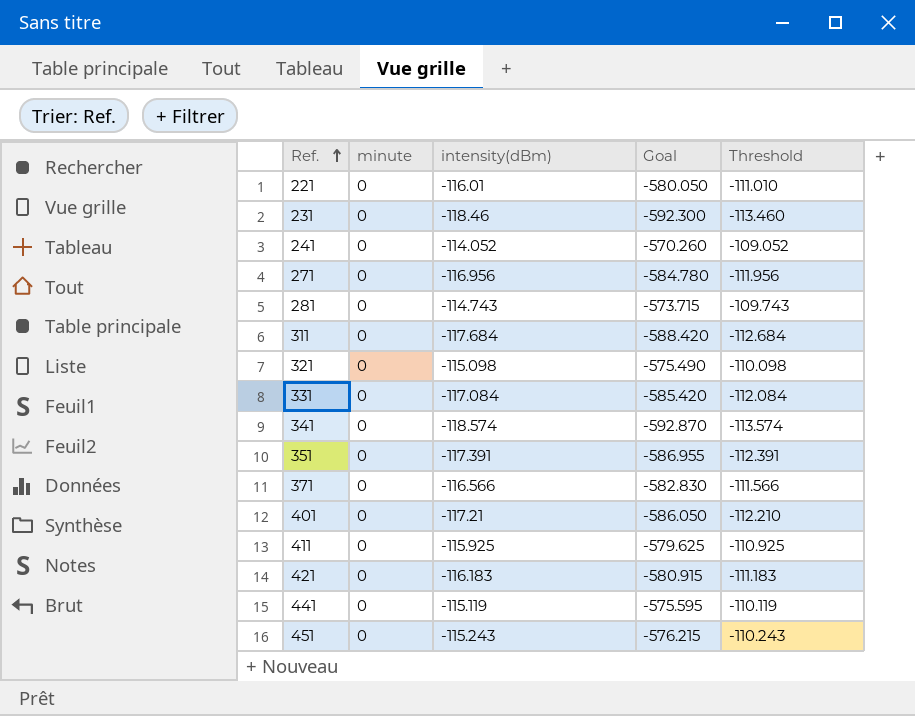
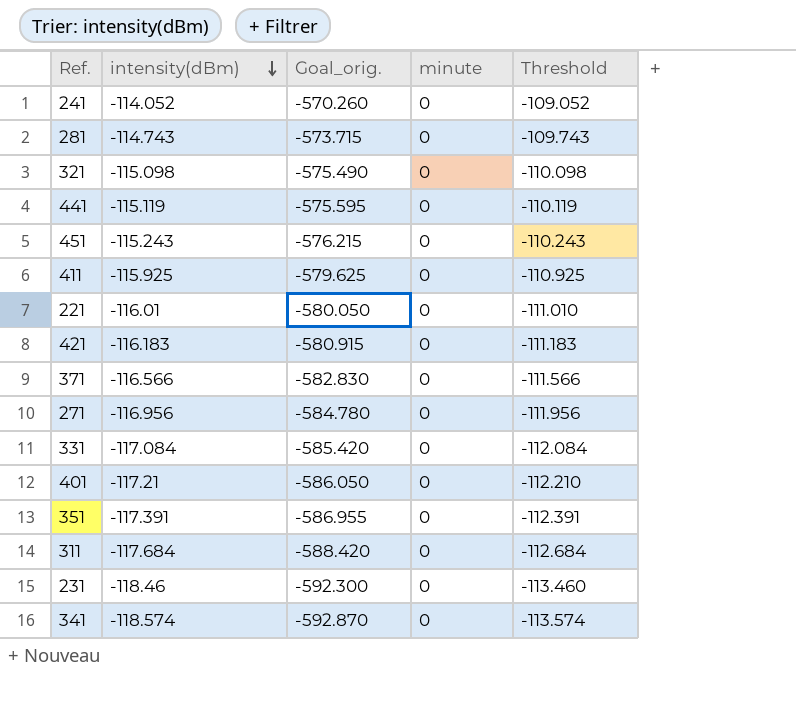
row order: Ref. ascending -> intensity(dBm) descending
column name: Goal -> Goal_orig.
column minute | position: 2 -> 4

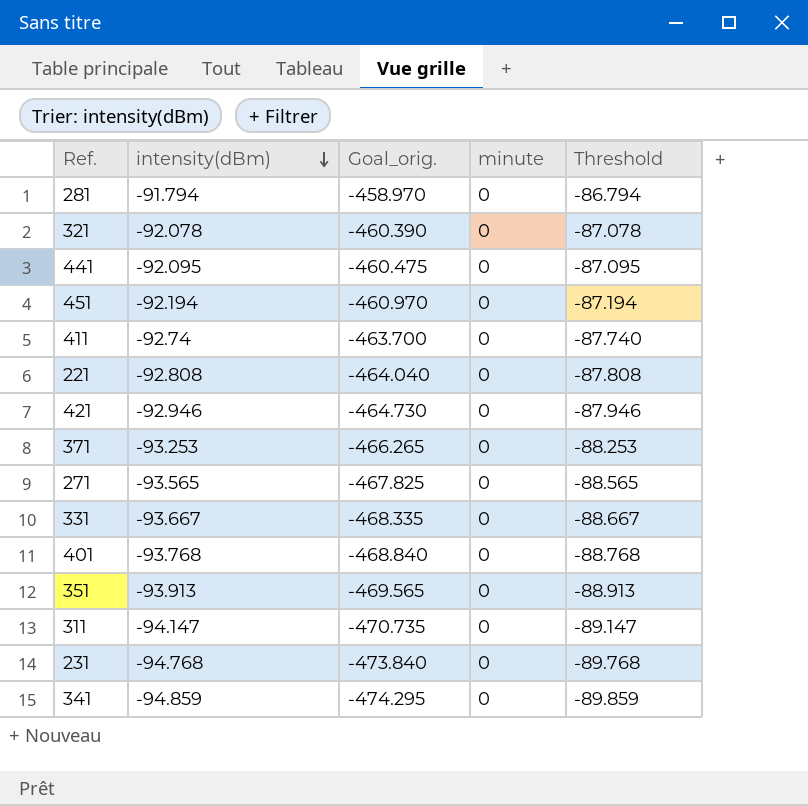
row 241: -114.052 | -570.260 | 0 | -109.052 -> none
281 | intensity(dBm): -114.743 -> -91.794
281 | Goal_orig.: -573.715 -> -458.970
281 | Threshold: -109.743 -> -86.794
321 | intensity(dBm): -115.098 -> -92.078
321 | Goal_orig.: -575.490 -> -460.390
321 | Threshold: -110.098 -> -87.078
441 | intensity(dBm): -115.119 -> -92.095
441 | Goal_orig.: -575.595 -> -460.475
441 | Threshold: -110.119 -> -87.095
451 | intensity(dBm): -115.243 -> -92.194
451 | Goal_orig.: -576.215 -> -460.970
451 | Threshold: -110.243 -> -87.194
411 | intensity(dBm): -115.925 -> -92.74
411 | Goal_orig.: -579.625 -> -463.700
411 | Threshold: -110.925 -> -87.740
221 | intensity(dBm): -116.01 -> -92.808
221 | Goal_orig.: -580.050 -> -464.040
221 | Threshold: -111.010 -> -87.808
421 | intensity(dBm): -116.183 -> -92.946
421 | Goal_orig.: -580.915 -> -464.730
421 | Threshold: -111.183 -> -87.946
371 | intensity(dBm): -116.566 -> -93.253
371 | Goal_orig.: -582.830 -> -466.265
371 | Threshold: -111.566 -> -88.253
271 | intensity(dBm): -116.956 -> -93.565
271 | Goal_orig.: -584.780 -> -467.825
271 | Threshold: -111.956 -> -88.565
331 | intensity(dBm): -117.084 -> -93.667
331 | Goal_orig.: -585.420 -> -468.335
331 | Threshold: -112.084 -> -88.667
401 | intensity(dBm): -117.21 -> -93.768
401 | Goal_orig.: -586.050 -> -468.840
401 | Threshold: -112.210 -> -88.768
351 | intensity(dBm): -117.391 -> -93.913
351 | Goal_orig.: -586.955 -> -469.565
351 | Threshold: -112.391 -> -88.913
311 | intensity(dBm): -117.684 -> -94.147
311 | Goal_orig.: -588.420 -> -470.735
311 | Threshold: -112.684 -> -89.147
231 | intensity(dBm): -118.46 -> -94.768
231 | Goal_orig.: -592.300 -> -473.840
231 | Threshold: -113.460 -> -89.768
341 | intensity(dBm): -118.574 -> -94.859
341 | Goal_orig.: -592.870 -> -474.295
341 | Threshold: -113.574 -> -89.859

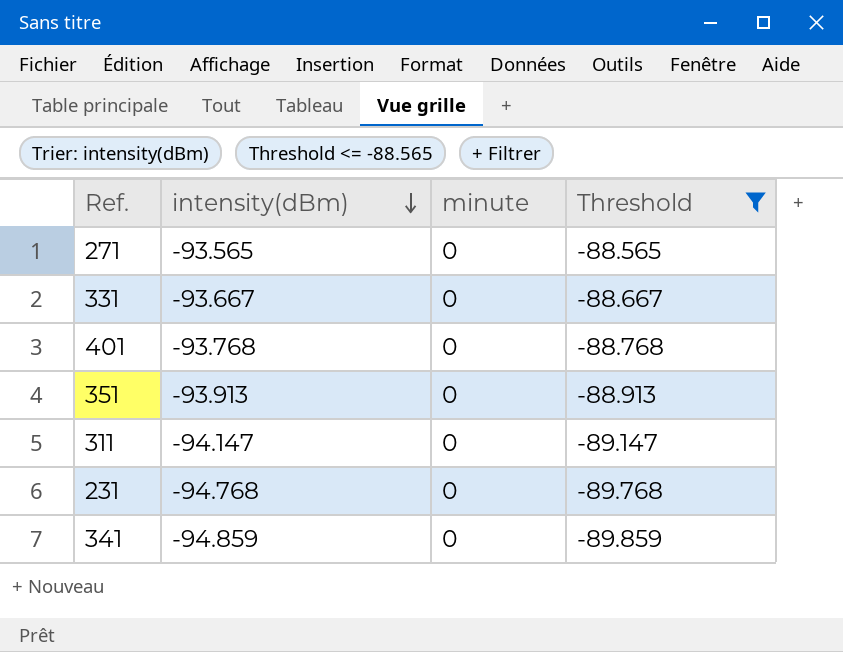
filter: none -> Threshold <= -88.565
column Goal_orig. | formula: [intensity(dBm)] * 5 -> none

